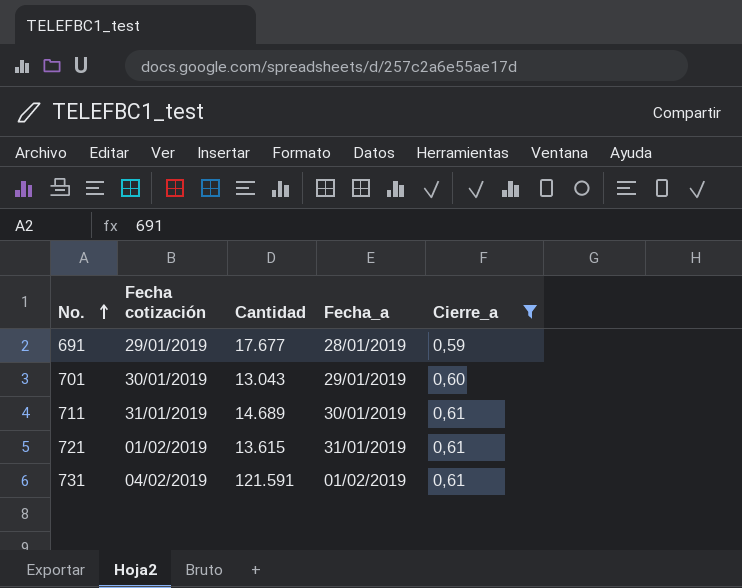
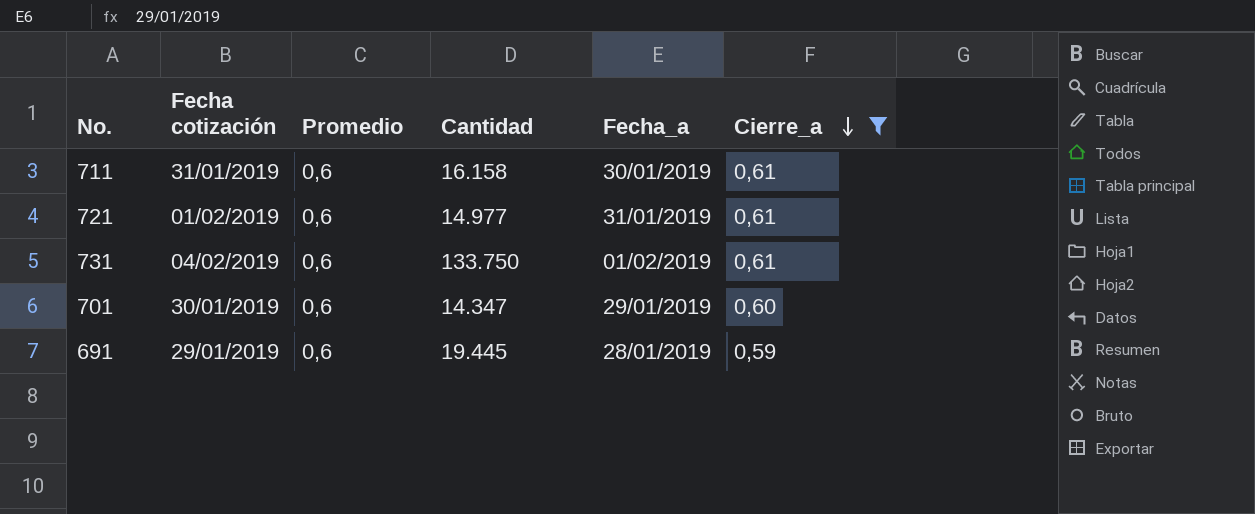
row order: No. ascending -> Cierre_a descending
column Promedio | position: none -> 3
711 | Cantidad: 14.689 -> 16.158
721 | Cantidad: 13.615 -> 14.977
731 | Cantidad: 121.591 -> 133.750
701 | Cantidad: 13.043 -> 14.347
691 | Cantidad: 17.677 -> 19.445

